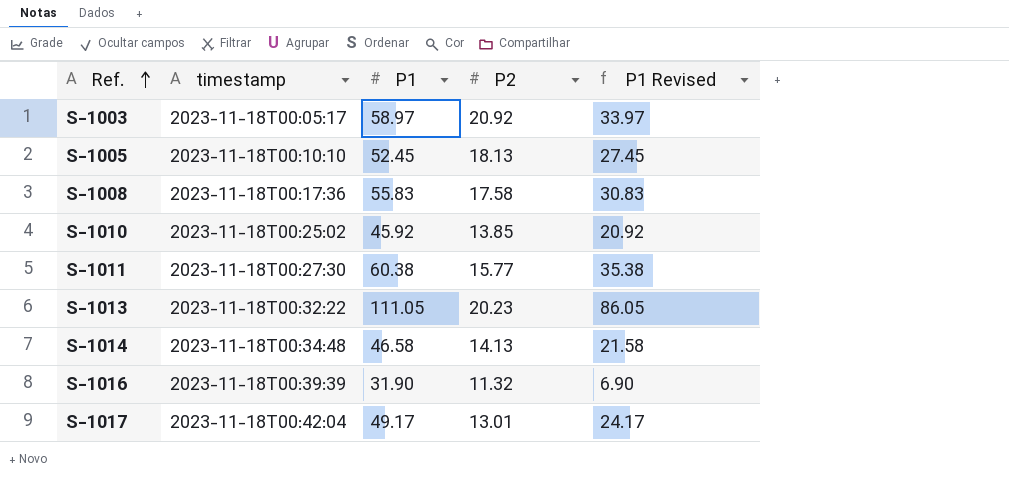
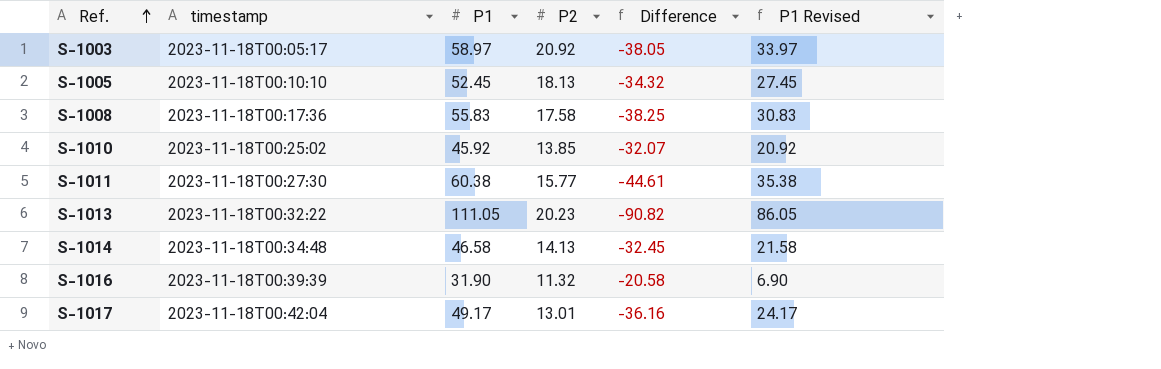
column Difference | formula: none -> [P2] - [P1]

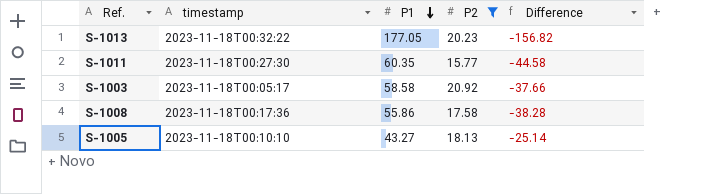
filter: none -> P2 >= 15.77
row order: Ref. ascending -> P1 descending
column P1 Revised | formula: [P1] - 25 -> none
S-1013 | P1: 111.05 -> 177.05
S-1013 | Difference: -90.82 -> -156.82
S-1011 | P1: 60.38 -> 60.35
S-1011 | Difference: -44.61 -> -44.58
S-1003 | P1: 58.97 -> 58.58
S-1003 | Difference: -38.05 -> -37.66
S-1008 | P1: 55.83 -> 55.86
S-1008 | Difference: -38.25 -> -38.28
S-1005 | P1: 52.45 -> 43.27
S-1005 | Difference: -34.32 -> -25.14

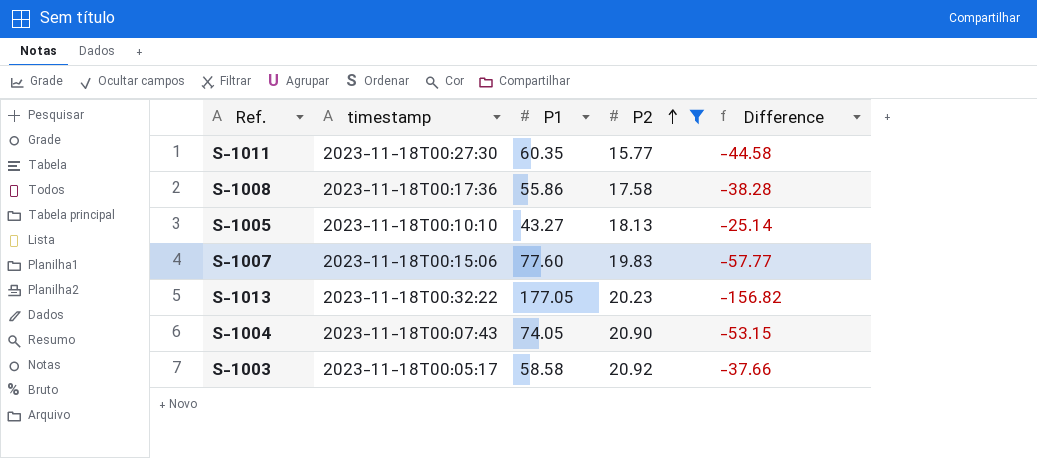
row order: P1 descending -> P2 ascending
row S-1007: none -> 2023-11-18T00:15:06 | 77.60 | 19.83 | -57.77
row S-1004: none -> 2023-11-18T00:07:43 | 74.05 | 20.90 | -53.15

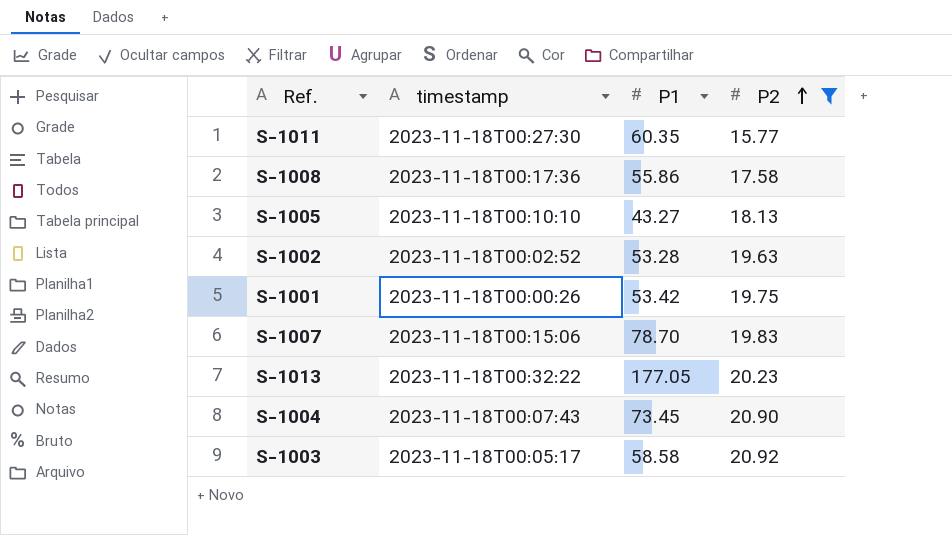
column Difference | formula: [P2] - [P1] -> none
row S-1002: none -> 2023-11-18T00:02:52 | 53.28 | 19.63
row S-1001: none -> 2023-11-18T00:00:26 | 53.42 | 19.75
S-1007 | P1: 77.60 -> 78.70
S-1004 | P1: 74.05 -> 73.45

